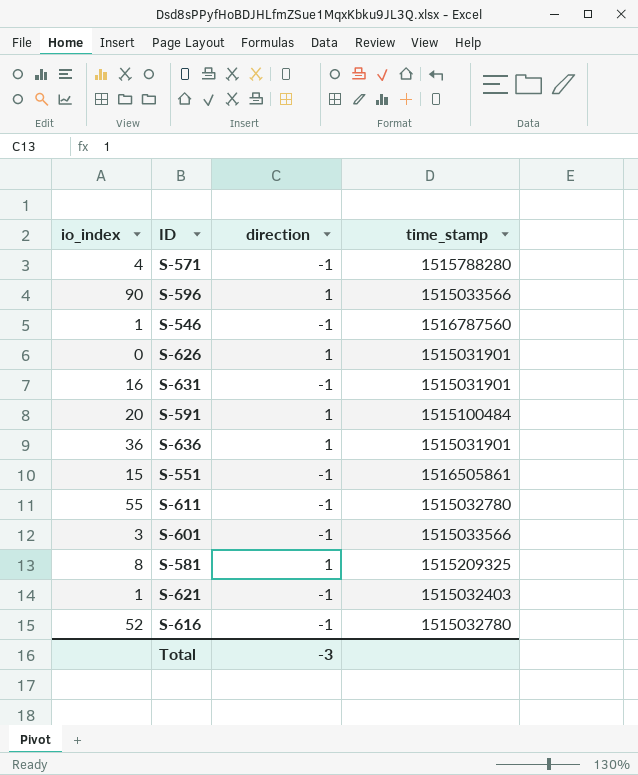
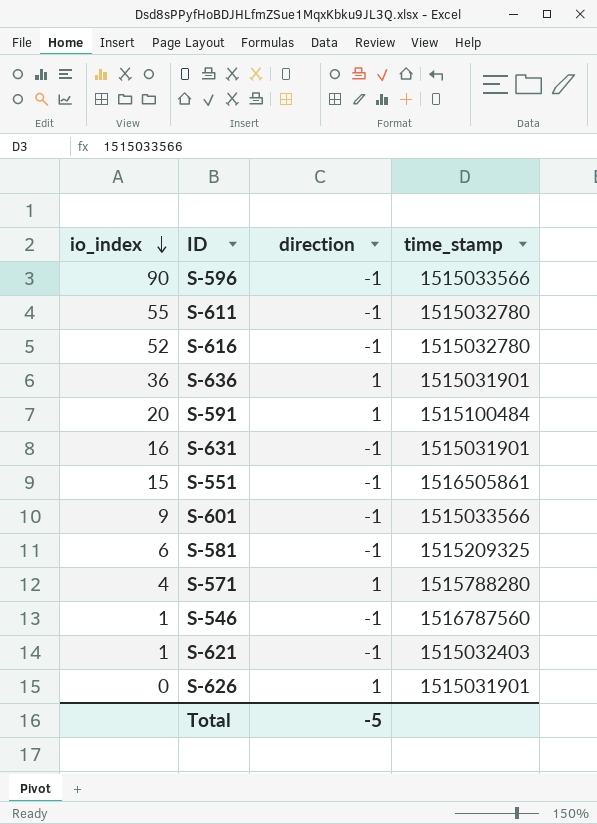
row order: none -> io_index descending
S-596 | direction: 1 -> -1
S-601 | io_index: 3 -> 9
S-581 | io_index: 8 -> 6
S-581 | direction: 1 -> -1
S-571 | direction: -1 -> 1
Total | direction: -3 -> -5

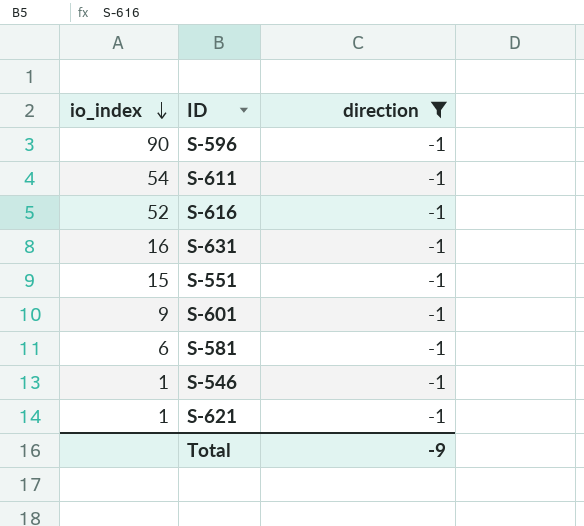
filter: none -> direction = -1
column time_stamp | position: 4 -> none
S-611 | io_index: 55 -> 54
Total | direction: -5 -> -9

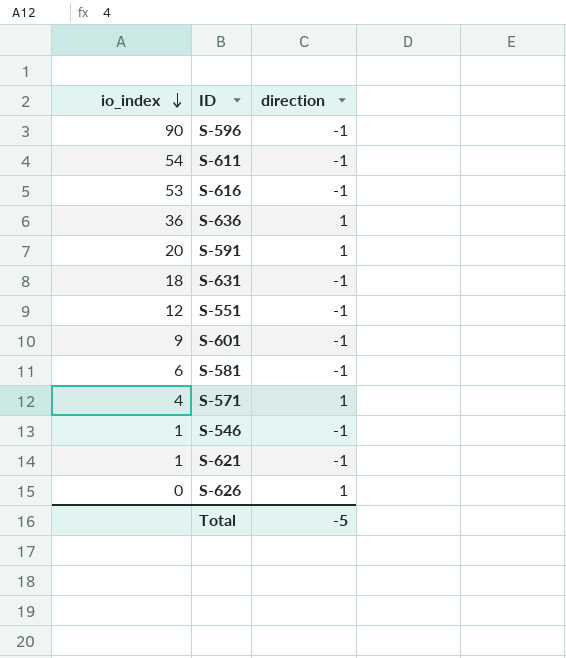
filter: direction = -1 -> none
S-616 | io_index: 52 -> 53
S-631 | io_index: 16 -> 18
S-551 | io_index: 15 -> 12
Total | direction: -9 -> -5

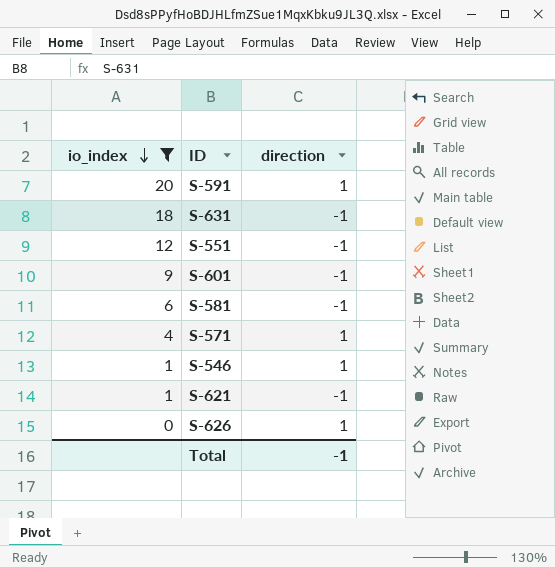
filter: none -> io_index <= 20
S-546 | direction: -1 -> 1
Total | direction: -5 -> -1

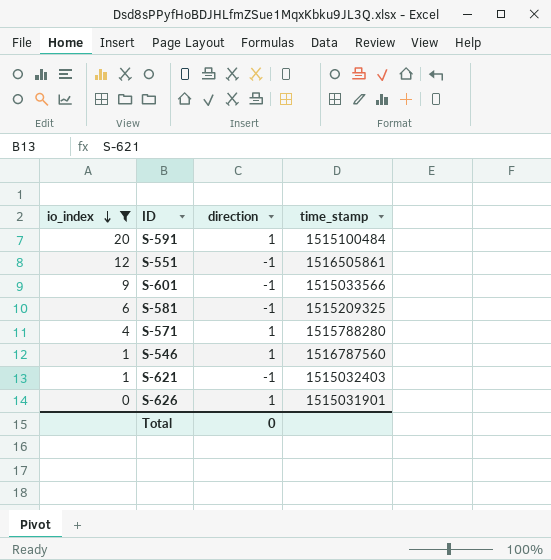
column time_stamp | position: none -> 4
row S-631: 18 | -1 -> none
Total | direction: -1 -> 0

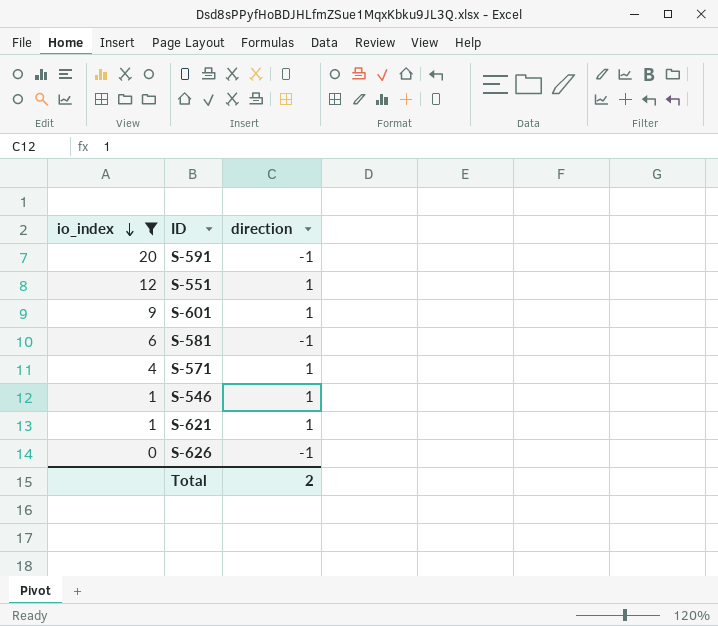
column time_stamp | position: 4 -> none
S-591 | direction: 1 -> -1
S-551 | direction: -1 -> 1
S-601 | direction: -1 -> 1
S-621 | direction: -1 -> 1
S-626 | direction: 1 -> -1
Total | direction: 0 -> 2

